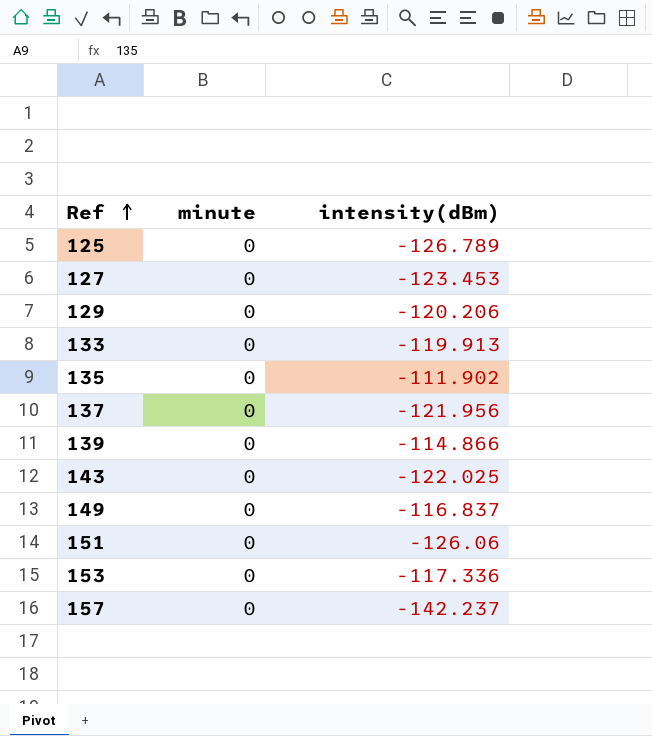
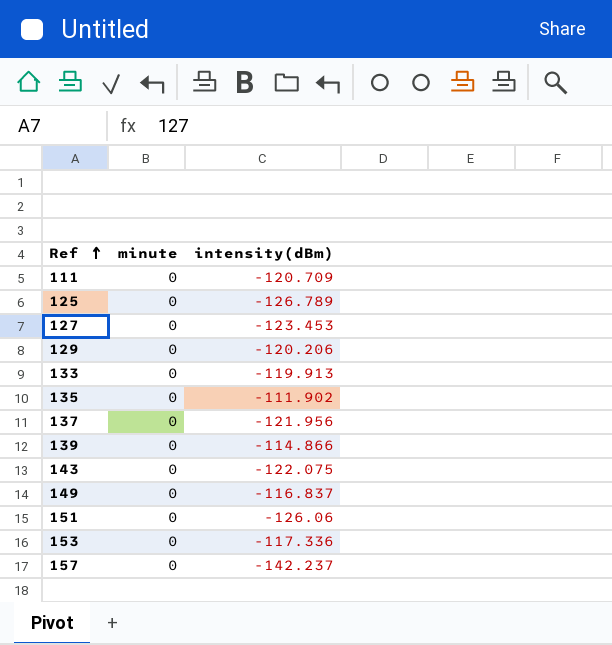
row 111: none -> 0 | -120.709
143 | intensity(dBm): -122.025 -> -122.075

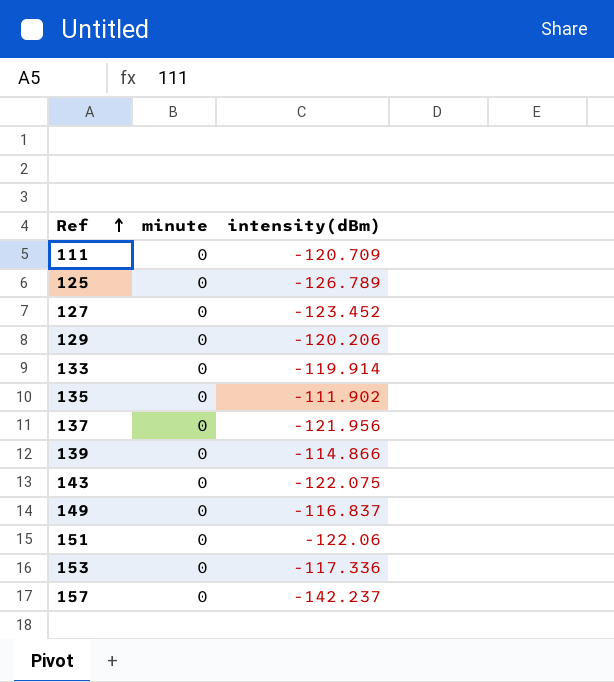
127 | intensity(dBm): -123.453 -> -123.452
133 | intensity(dBm): -119.913 -> -119.914
151 | intensity(dBm): -126.06 -> -122.06

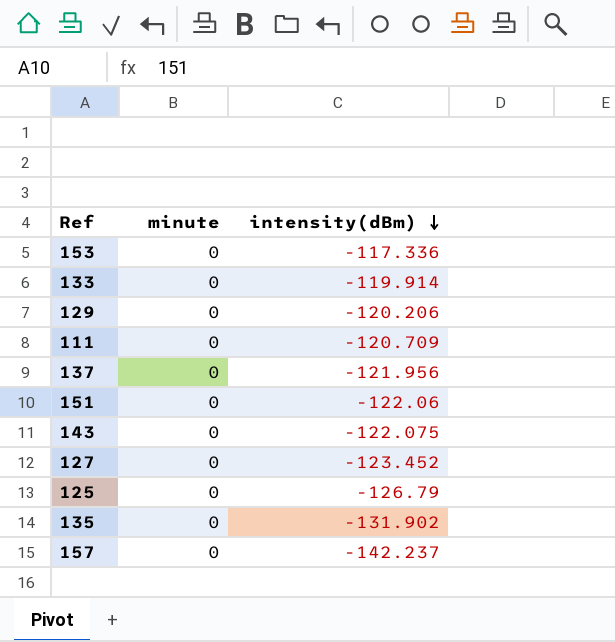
row order: Ref ascending -> intensity(dBm) descending
row 139: 0 | -114.866 -> none
row 149: 0 | -116.837 -> none
125 | intensity(dBm): -126.789 -> -126.79
135 | intensity(dBm): -111.902 -> -131.902

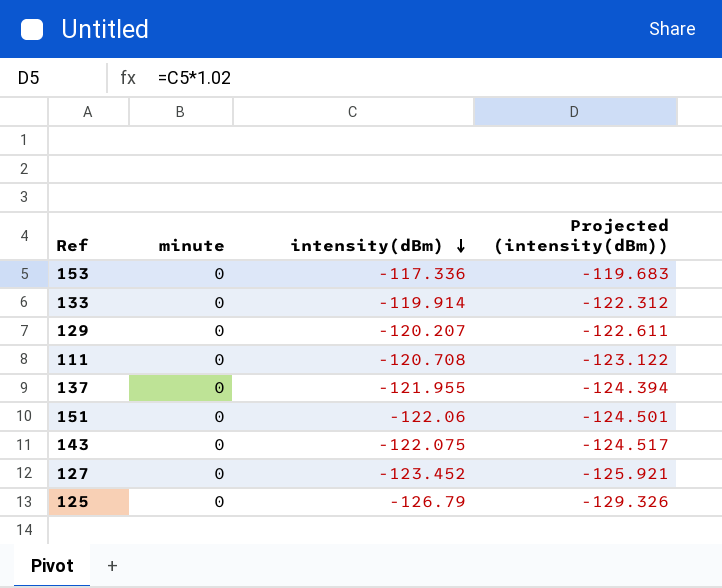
column Projected (intensity(dBm)) | formula: none -> [intensity(dBm)] * 1.02
row 135: 0 | -131.902 -> none
row 157: 0 | -142.237 -> none
129 | intensity(dBm): -120.206 -> -120.207
111 | intensity(dBm): -120.709 -> -120.708
137 | intensity(dBm): -121.956 -> -121.955

